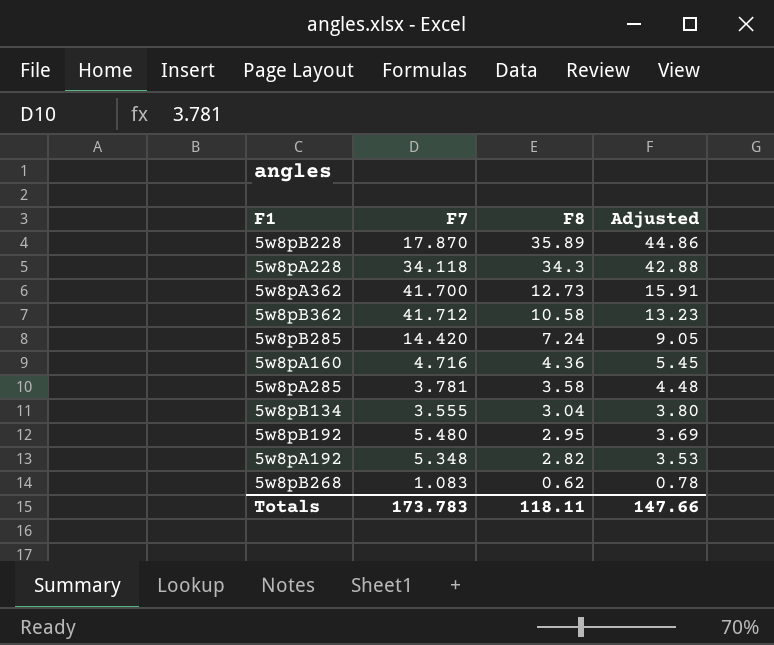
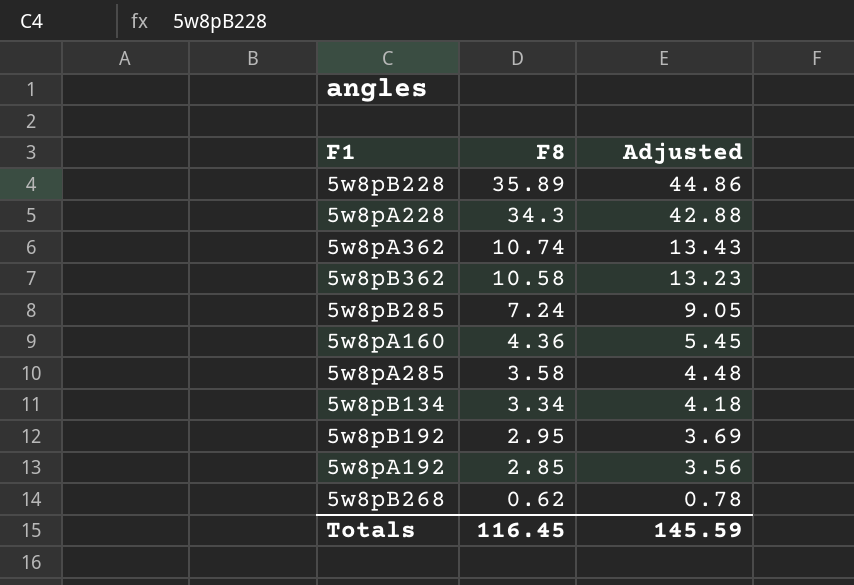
column F7 | position: 2 -> none
5w8pA362 | F8: 12.73 -> 10.74
5w8pA362 | Adjusted: 15.91 -> 13.43
5w8pB134 | F8: 3.04 -> 3.34
5w8pB134 | Adjusted: 3.80 -> 4.18
5w8pA192 | F8: 2.82 -> 2.85
5w8pA192 | Adjusted: 3.53 -> 3.56
Totals | F8: 118.11 -> 116.45
Totals | Adjusted: 147.66 -> 145.59

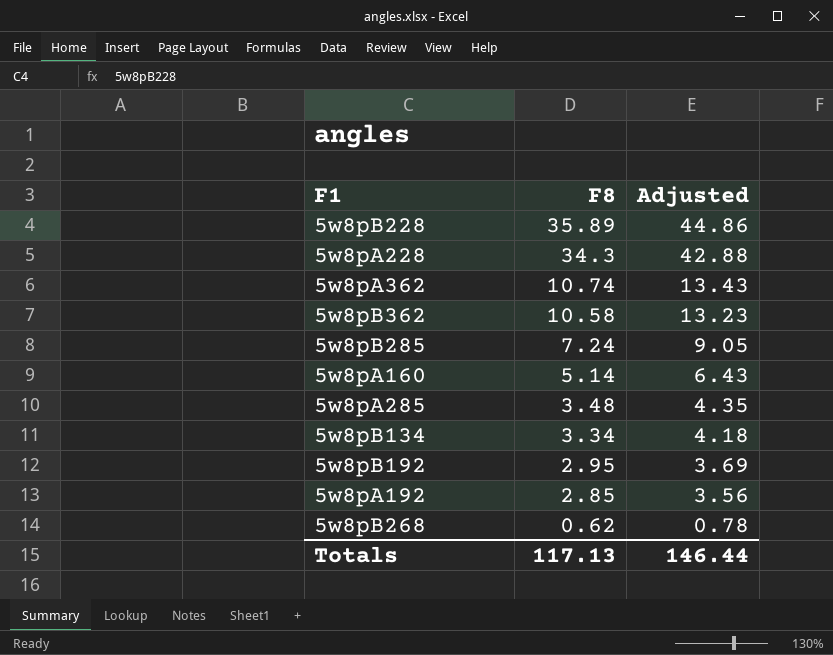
5w8pA160 | F8: 4.36 -> 5.14
5w8pA160 | Adjusted: 5.45 -> 6.43
5w8pA285 | F8: 3.58 -> 3.48
5w8pA285 | Adjusted: 4.48 -> 4.35
Totals | F8: 116.45 -> 117.13
Totals | Adjusted: 145.59 -> 146.44

